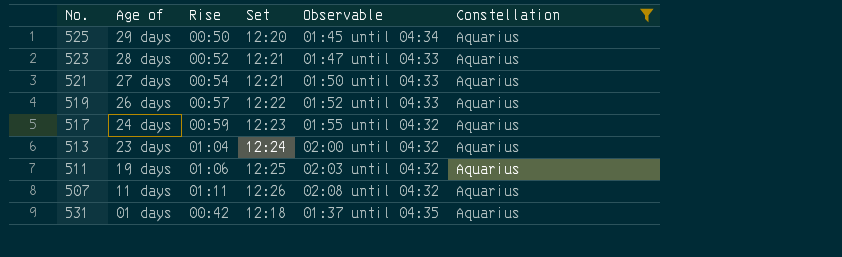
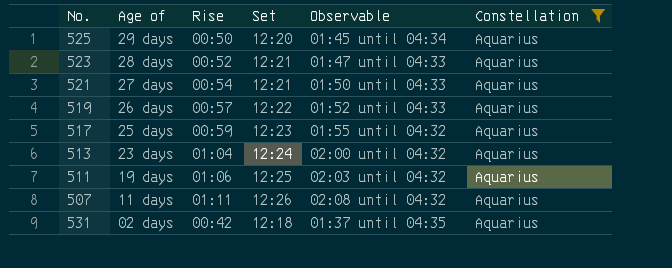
517 | Age of: 24 days -> 25 days
531 | Age of: 01 days -> 02 days

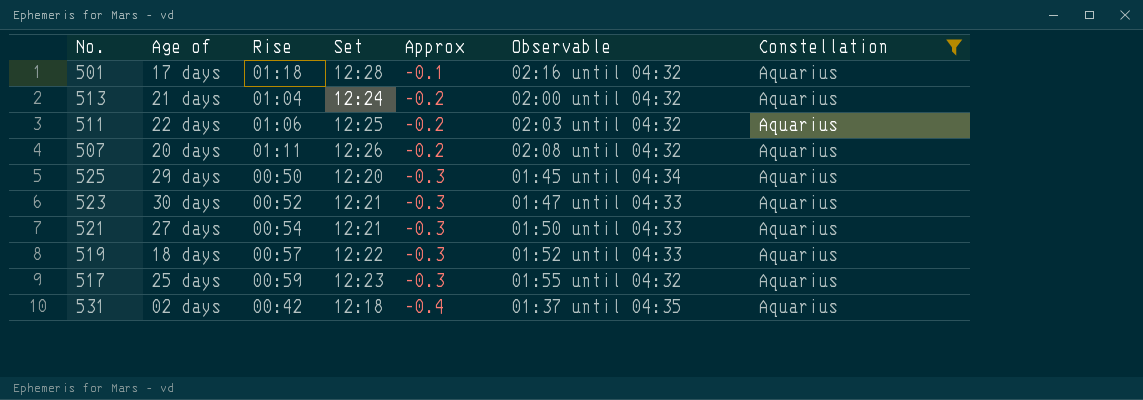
row order: Age of descending -> Approx descending
column Approx | position: none -> 5
row 501: none -> 17 days | 01:18 | 12:28 | -0.1 | 02:16 until 04:32 | Aquarius
513 | Age of: 23 days -> 21 days
511 | Age of: 19 days -> 22 days
507 | Age of: 11 days -> 20 days
523 | Age of: 28 days -> 30 days
519 | Age of: 26 days -> 18 days

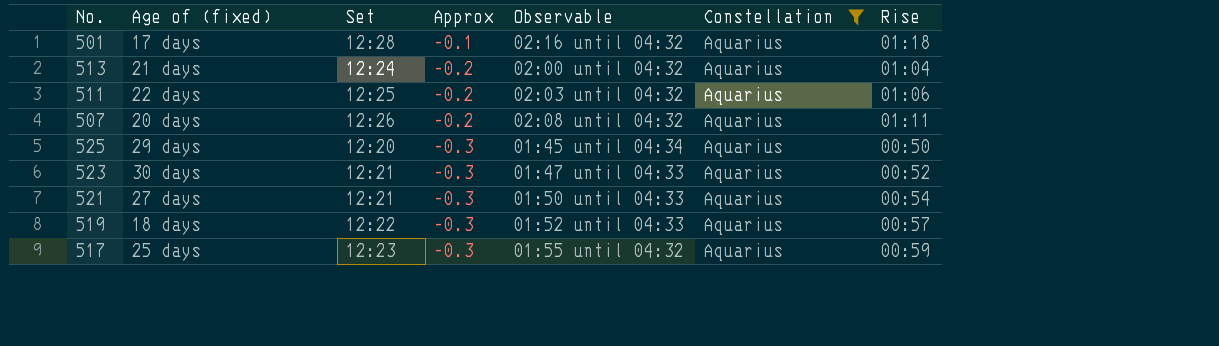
column name: Age of -> Age of (fixed)
column Rise | position: 3 -> 7
row 531: 02 days | 00:42 | 12:18 | -0.4 | 01:37 until 04:35 | Aquarius -> none

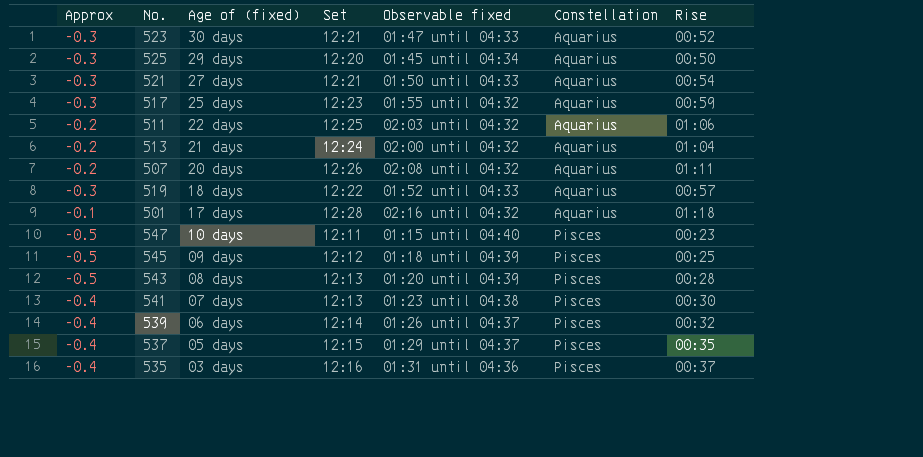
filter: Constellation = Aquarius -> none
row order: Approx descending -> Age of (fixed) descending
column Approx | position: 4 -> 1
column name: Observable -> Observable fixed

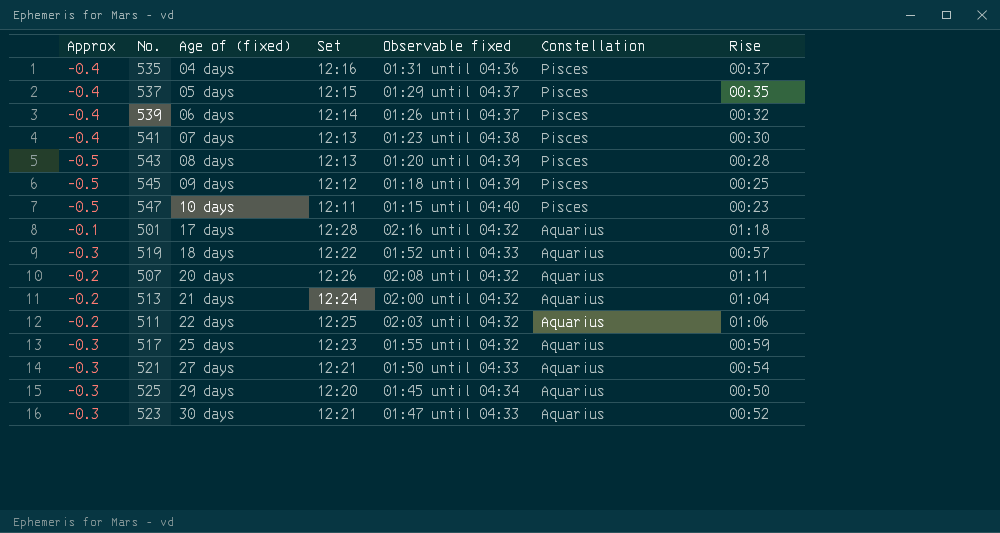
row order: Age of (fixed) descending -> Age of (fixed) ascending
535 | Age of (fixed): 03 days -> 04 days

